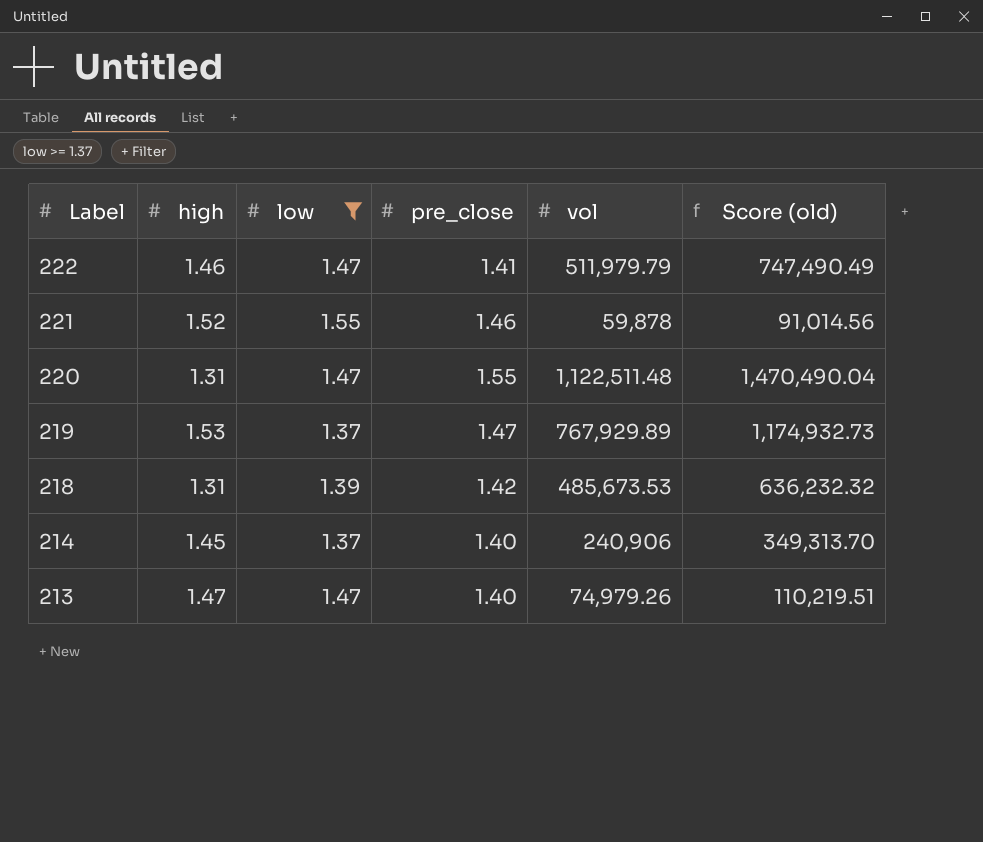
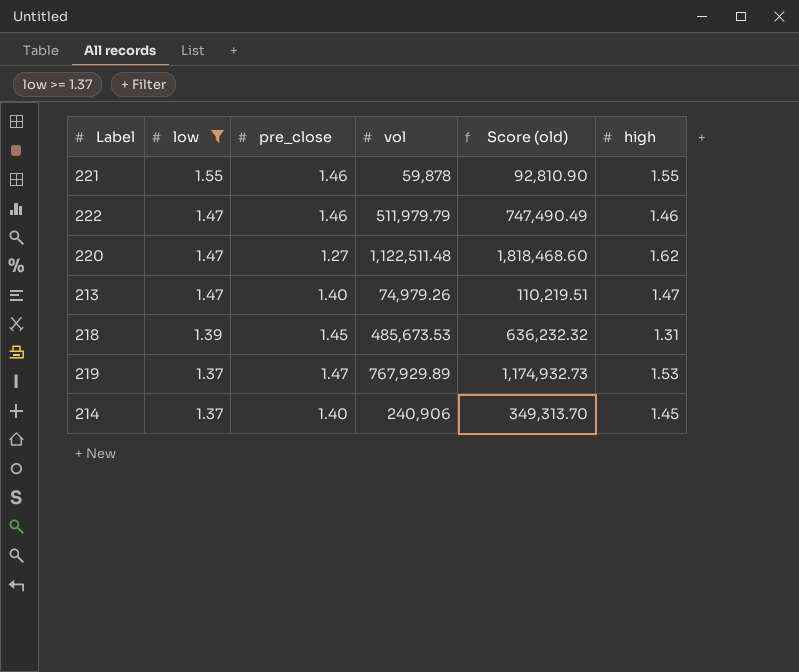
row order: Label descending -> low descending
column high | position: 2 -> 6
221 | Score (old): 91,014.56 -> 92,810.90
221 | high: 1.52 -> 1.55
222 | pre_close: 1.41 -> 1.46
220 | pre_close: 1.55 -> 1.27
220 | Score (old): 1,470,490.04 -> 1,818,468.60
220 | high: 1.31 -> 1.62
218 | pre_close: 1.42 -> 1.45

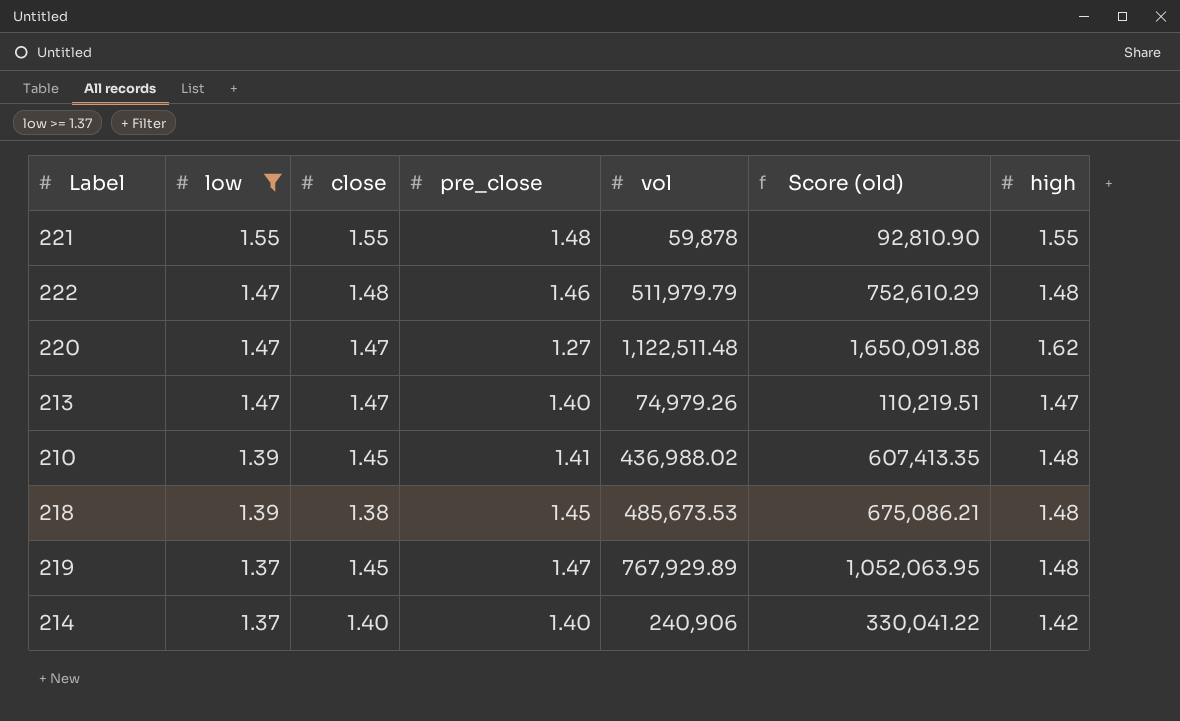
column close | position: none -> 3
column Score (old) | formula: [vol] * [high] -> [low] * [vol]
221 | pre_close: 1.46 -> 1.48
222 | high: 1.46 -> 1.48
row 210: none -> 1.39 | 1.45 | 1.41 | 436,988.02 | 607,413.35 | 1.48
218 | high: 1.31 -> 1.48
219 | high: 1.53 -> 1.48
214 | high: 1.45 -> 1.42

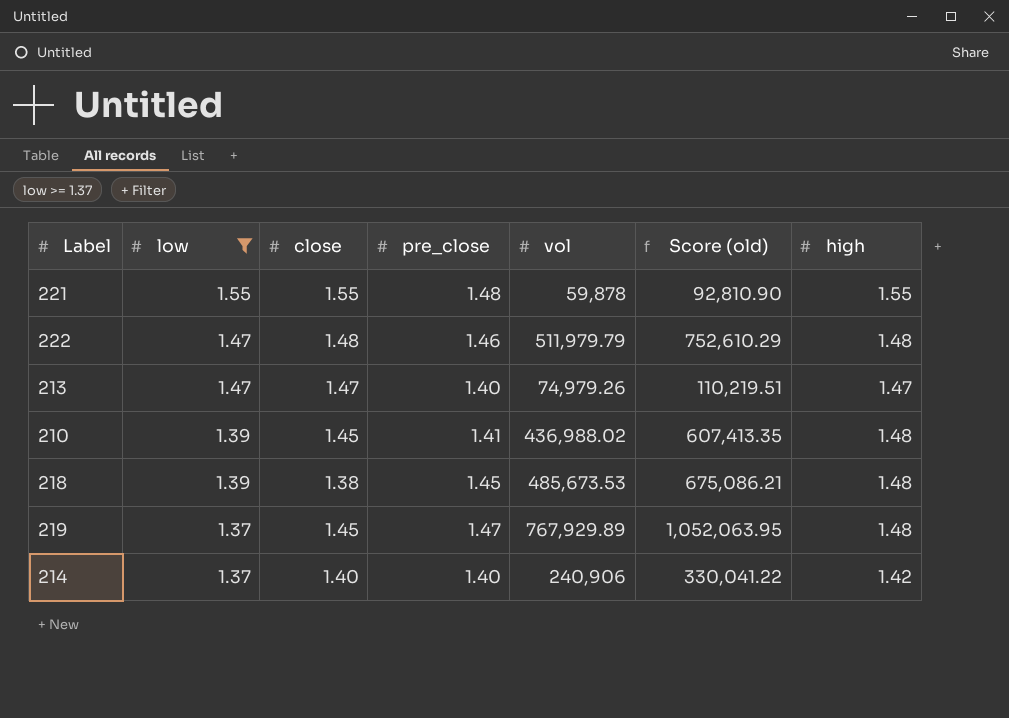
row 220: 1.47 | 1.47 | 1.27 | 1,122,511.48 | 1,650,091.88 | 1.62 -> none

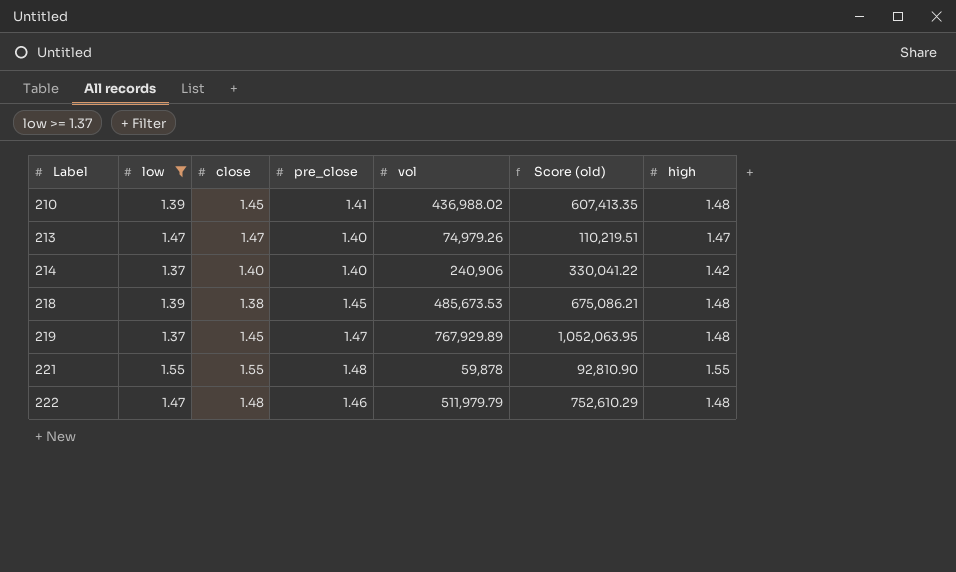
row order: low descending -> Label ascending

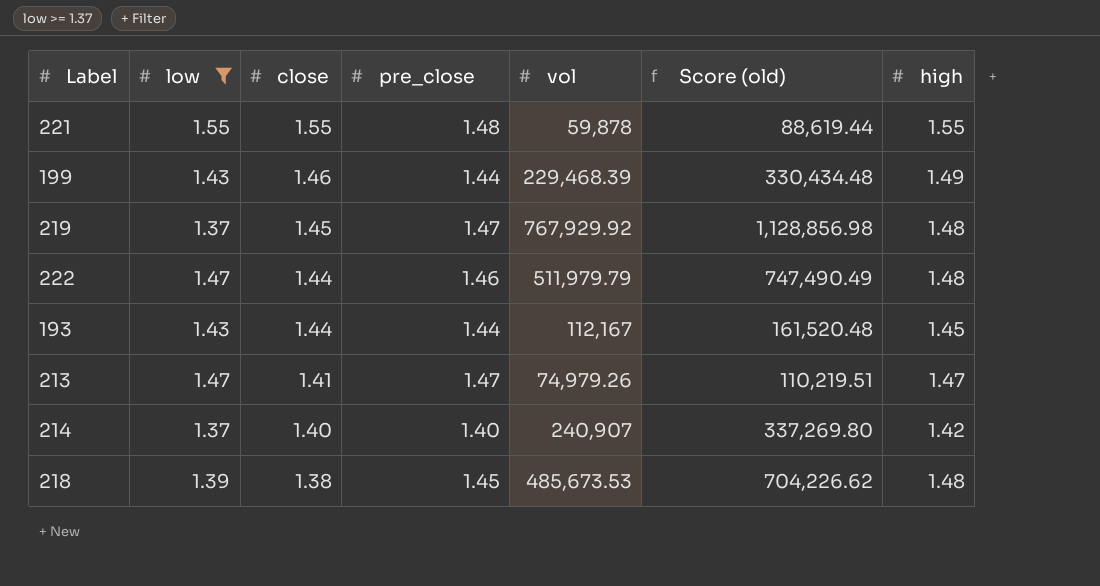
row order: Label ascending -> close descending
column Score (old) | formula: [low] * [vol] -> [pre_close] * [vol]
row 210: 1.39 | 1.45 | 1.41 | 436,988.02 | 607,413.35 | 1.48 -> none
row 199: none -> 1.43 | 1.46 | 1.44 | 229,468.39 | 330,434.48 | 1.49
219 | vol: 767,929.89 -> 767,929.92
222 | close: 1.48 -> 1.44
row 193: none -> 1.43 | 1.44 | 1.44 | 112,167 | 161,520.48 | 1.45
213 | close: 1.47 -> 1.41
213 | pre_close: 1.40 -> 1.47
214 | vol: 240,906 -> 240,907

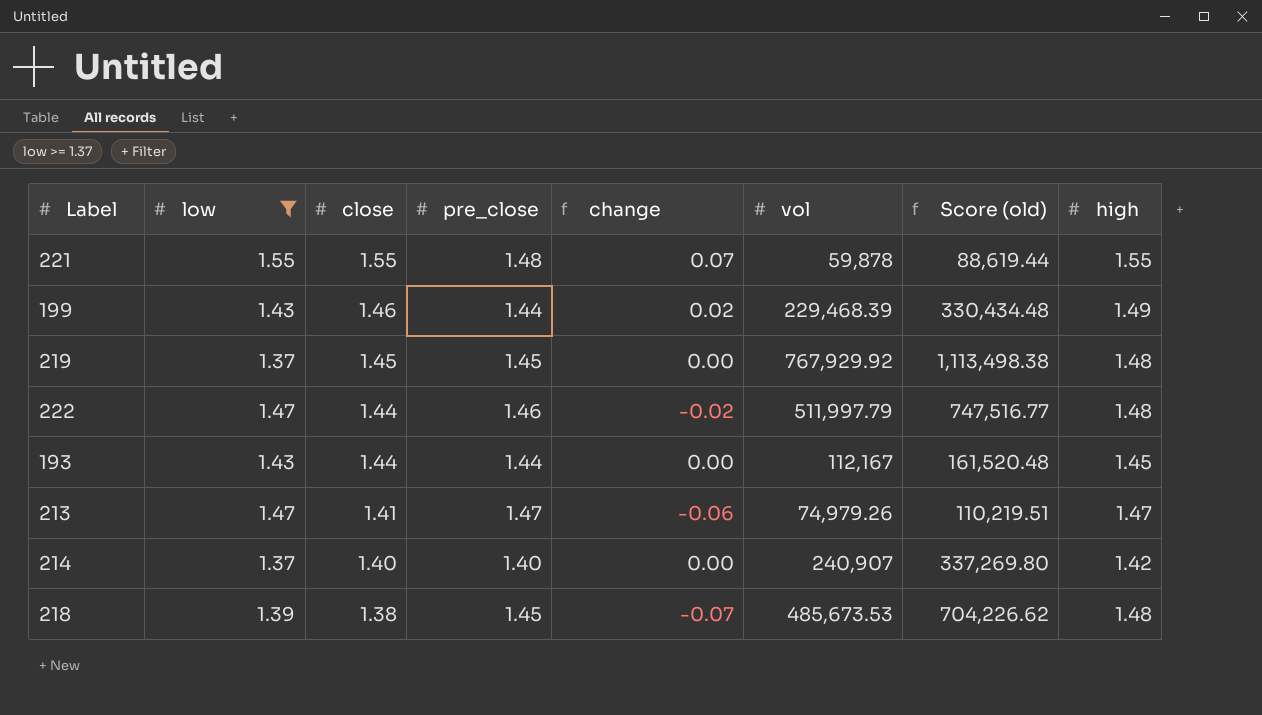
column change | formula: none -> [close] - [pre_close]
219 | pre_close: 1.47 -> 1.45
219 | Score (old): 1,128,856.98 -> 1,113,498.38
222 | vol: 511,979.79 -> 511,997.79
222 | Score (old): 747,490.49 -> 747,516.77

